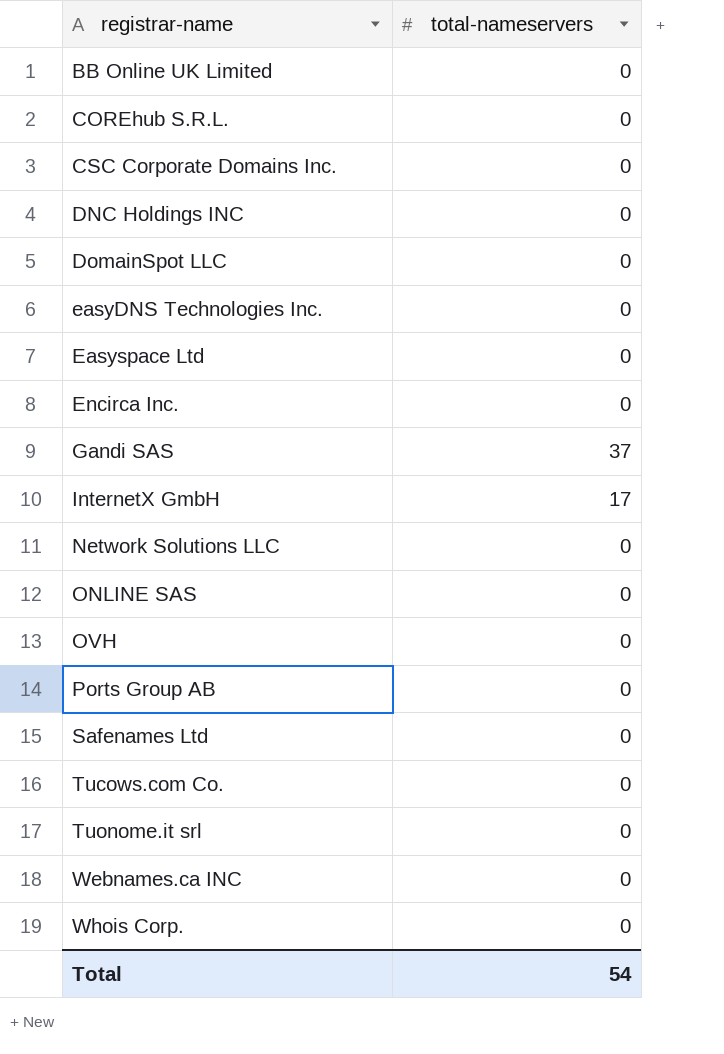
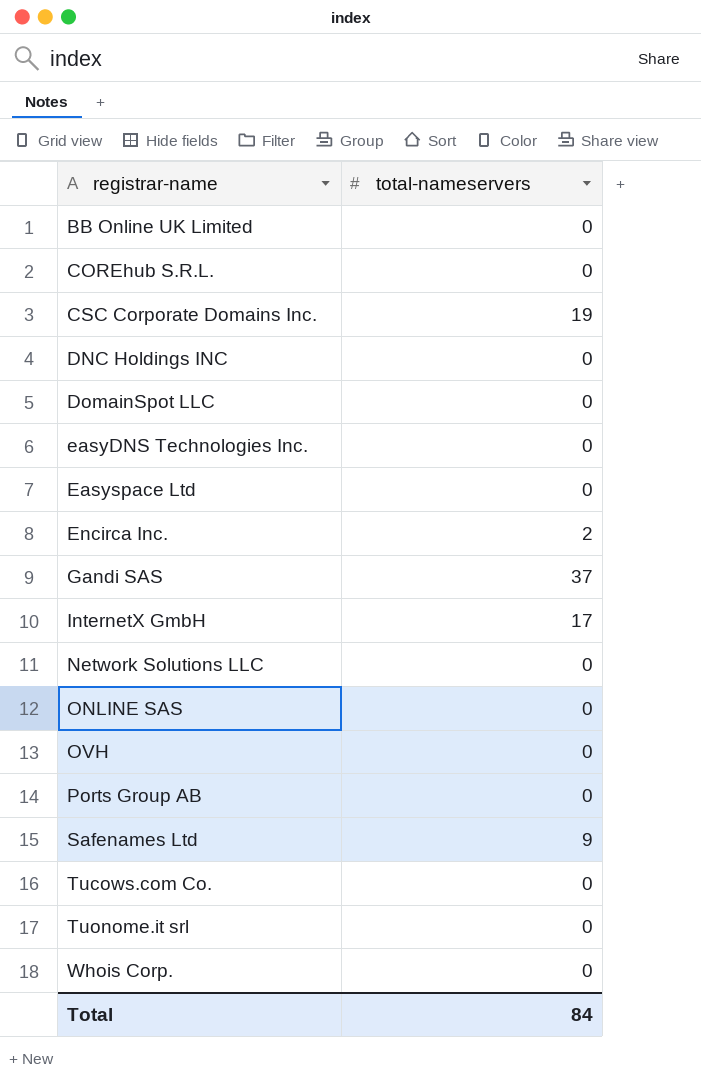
row Webnames.ca INC: 0 -> none
CSC Corporate Domains Inc. | total-nameservers: 0 -> 19
Encirca Inc. | total-nameservers: 0 -> 2
Safenames Ltd | total-nameservers: 0 -> 9
Total | total-nameservers: 54 -> 84

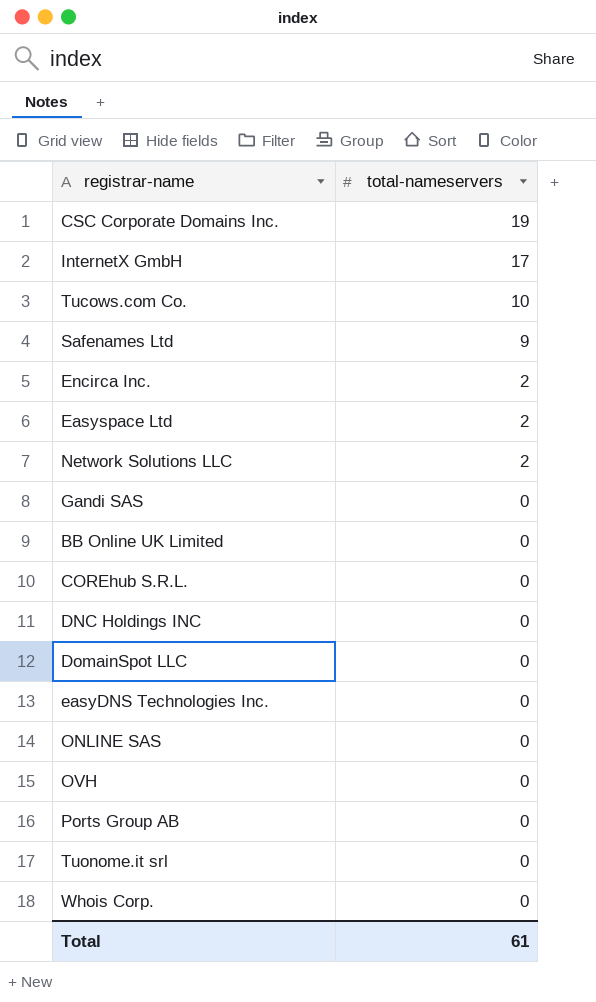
row order: registrar-name ascending -> total-nameservers descending
Tucows.com Co. | total-nameservers: 0 -> 10
Easyspace Ltd | total-nameservers: 0 -> 2
Network Solutions LLC | total-nameservers: 0 -> 2
Gandi SAS | total-nameservers: 37 -> 0
Total | total-nameservers: 84 -> 61

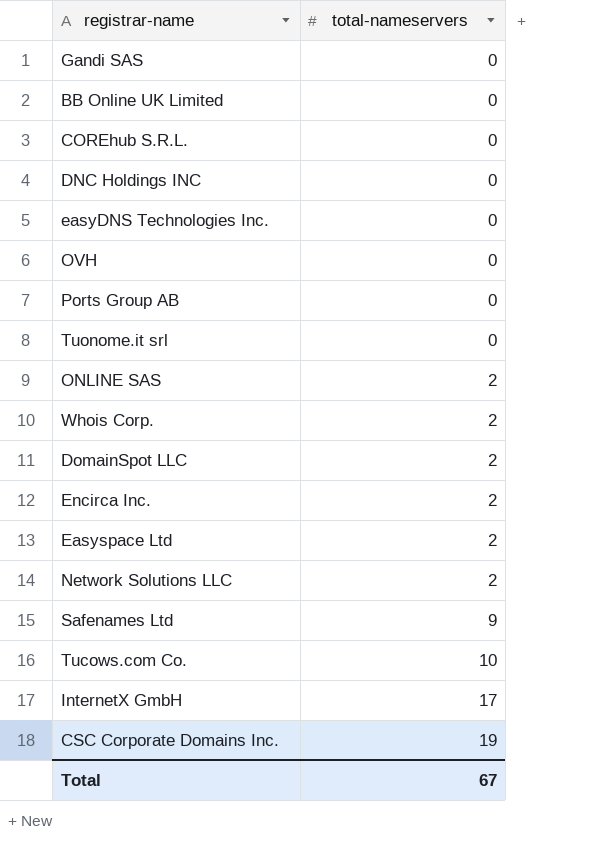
row order: total-nameservers descending -> total-nameservers ascending
ONLINE SAS | total-nameservers: 0 -> 2
Whois Corp. | total-nameservers: 0 -> 2
DomainSpot LLC | total-nameservers: 0 -> 2
Total | total-nameservers: 61 -> 67

